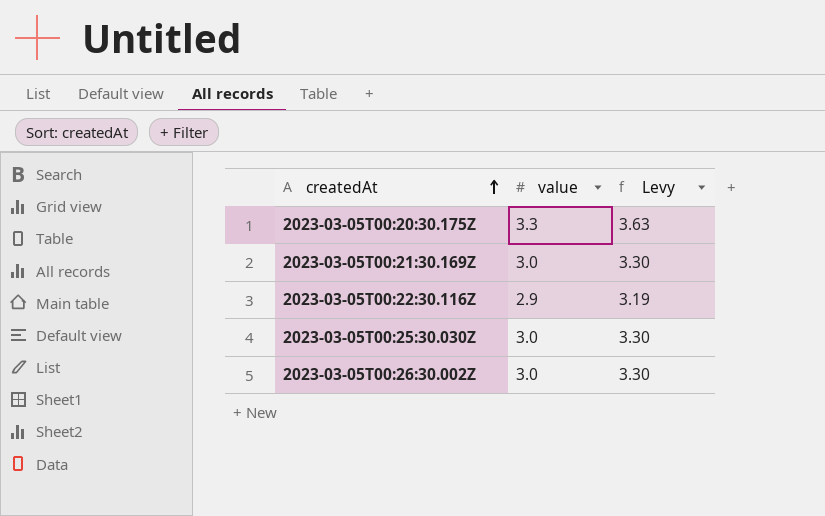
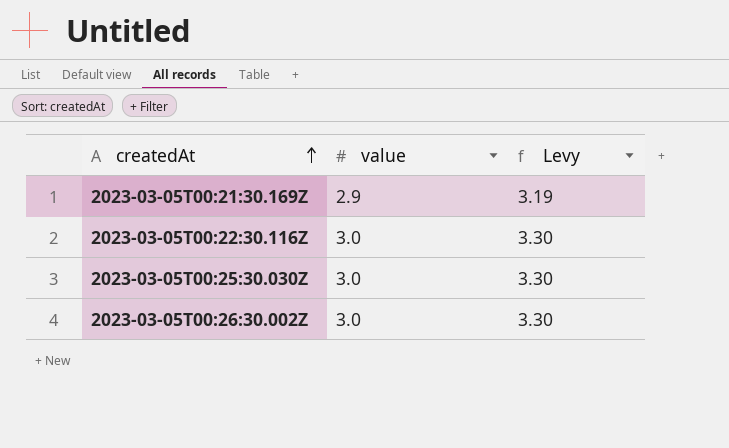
row 2023-03-05T00:20:30.175Z: 3.3 | 3.63 -> none
2023-03-05T00:21:30.169Z | value: 3.0 -> 2.9
2023-03-05T00:21:30.169Z | Levy: 3.30 -> 3.19
2023-03-05T00:22:30.116Z | value: 2.9 -> 3.0
2023-03-05T00:22:30.116Z | Levy: 3.19 -> 3.30

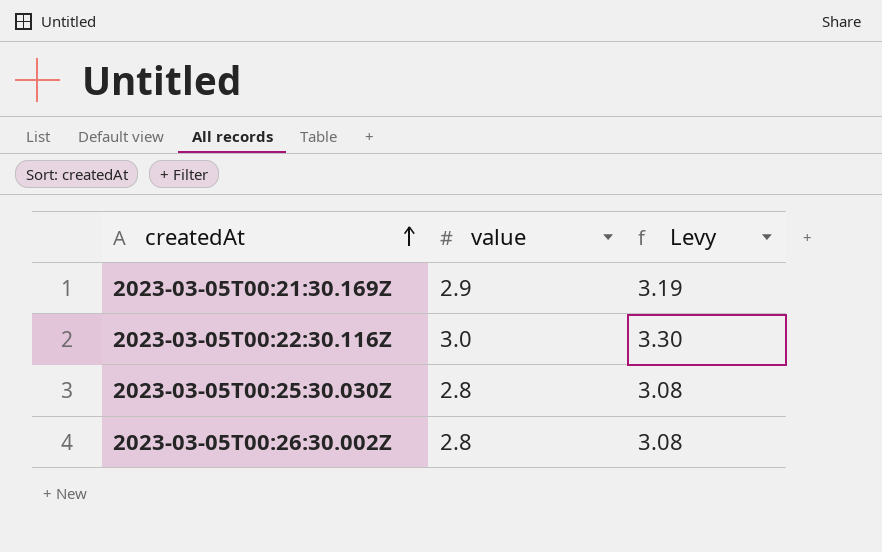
2023-03-05T00:25:30.030Z | value: 3.0 -> 2.8
2023-03-05T00:25:30.030Z | Levy: 3.30 -> 3.08
2023-03-05T00:26:30.002Z | value: 3.0 -> 2.8
2023-03-05T00:26:30.002Z | Levy: 3.30 -> 3.08

